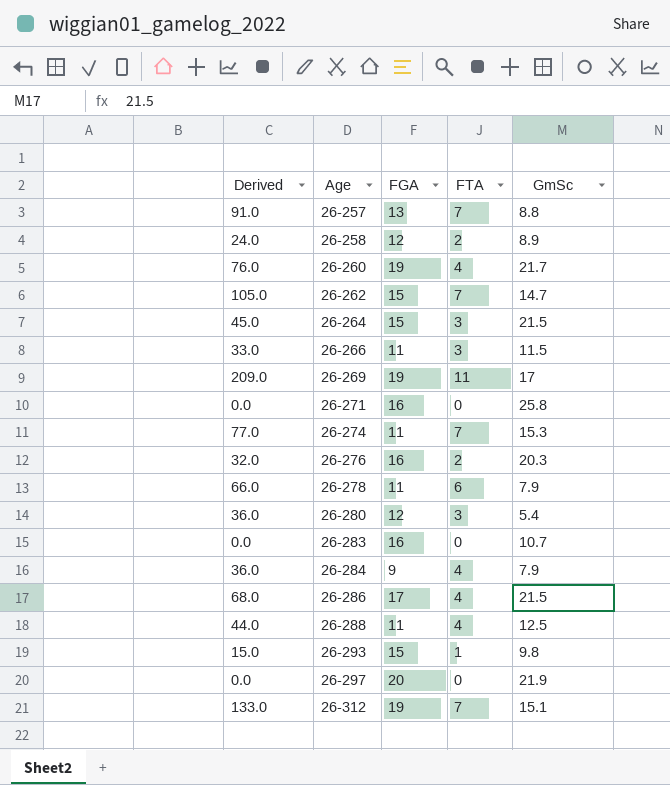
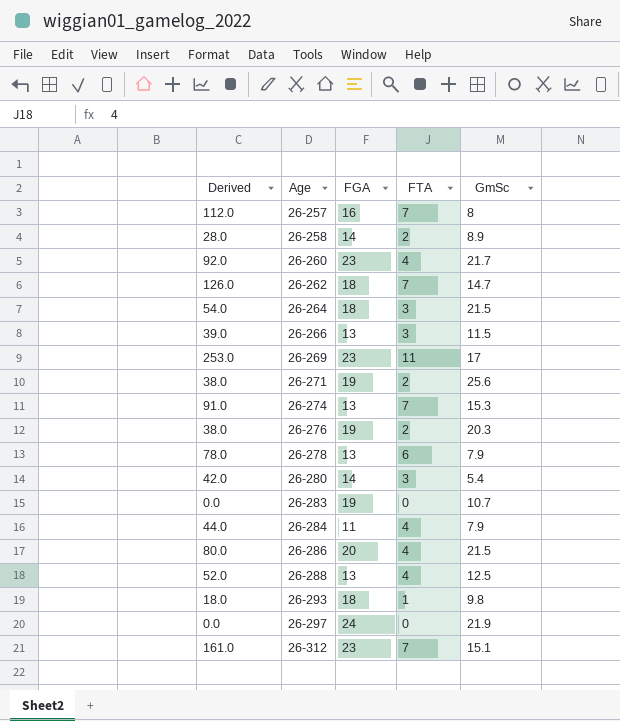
26-257 | Derived: 91.0 -> 112.0
26-257 | FGA: 13 -> 16
26-257 | GmSc: 8.8 -> 8
26-258 | Derived: 24.0 -> 28.0
26-258 | FGA: 12 -> 14
26-260 | Derived: 76.0 -> 92.0
26-260 | FGA: 19 -> 23
26-262 | Derived: 105.0 -> 126.0
26-262 | FGA: 15 -> 18
26-264 | Derived: 45.0 -> 54.0
26-264 | FGA: 15 -> 18
26-266 | Derived: 33.0 -> 39.0
26-266 | FGA: 11 -> 13
26-269 | Derived: 209.0 -> 253.0
26-269 | FGA: 19 -> 23
26-271 | Derived: 0.0 -> 38.0
26-271 | FGA: 16 -> 19
26-271 | FTA: 0 -> 2
26-271 | GmSc: 25.8 -> 25.6
26-274 | Derived: 77.0 -> 91.0
26-274 | FGA: 11 -> 13
26-276 | Derived: 32.0 -> 38.0
26-276 | FGA: 16 -> 19
26-278 | Derived: 66.0 -> 78.0
26-278 | FGA: 11 -> 13
26-280 | Derived: 36.0 -> 42.0
26-280 | FGA: 12 -> 14
26-283 | FGA: 16 -> 19
26-284 | Derived: 36.0 -> 44.0
26-284 | FGA: 9 -> 11
26-286 | Derived: 68.0 -> 80.0
26-286 | FGA: 17 -> 20
26-288 | Derived: 44.0 -> 52.0
26-288 | FGA: 11 -> 13
26-293 | Derived: 15.0 -> 18.0
26-293 | FGA: 15 -> 18
26-297 | FGA: 20 -> 24
26-312 | Derived: 133.0 -> 161.0
26-312 | FGA: 19 -> 23

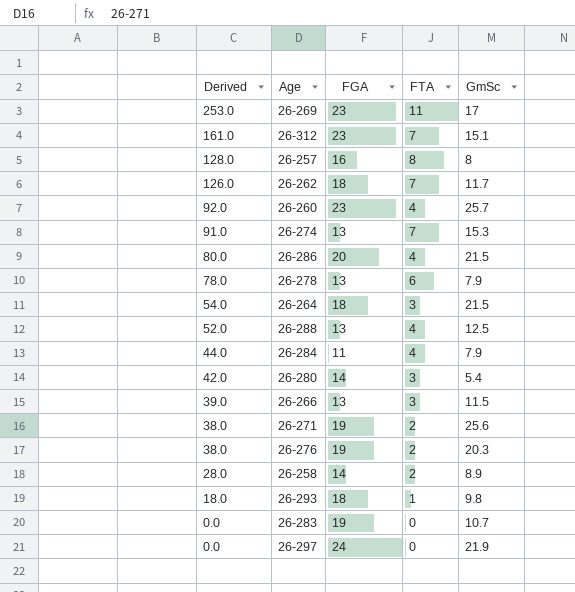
row order: Age ascending -> Derived descending
26-257 | Derived: 112.0 -> 128.0
26-257 | FTA: 7 -> 8
26-262 | GmSc: 14.7 -> 11.7
26-260 | GmSc: 21.7 -> 25.7

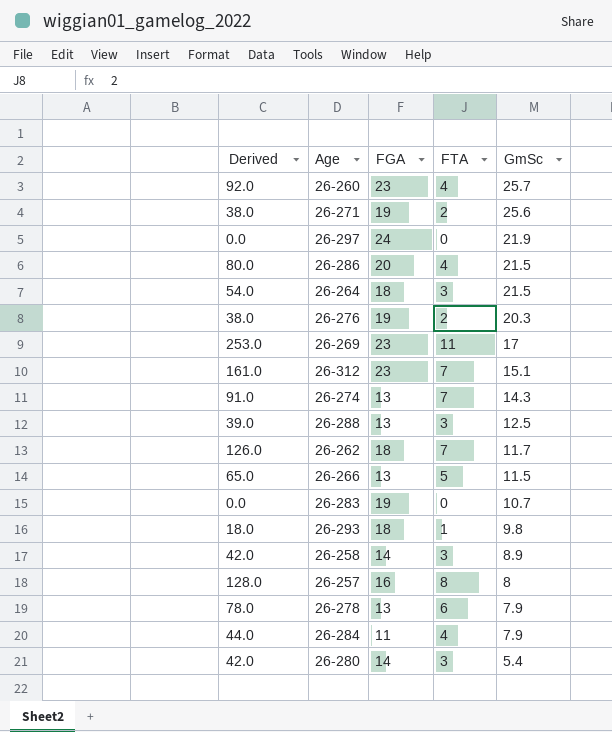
row order: Derived descending -> GmSc descending
26-274 | GmSc: 15.3 -> 14.3
26-288 | Derived: 52.0 -> 39.0
26-288 | FTA: 4 -> 3
26-266 | Derived: 39.0 -> 65.0
26-266 | FTA: 3 -> 5
26-258 | Derived: 28.0 -> 42.0
26-258 | FTA: 2 -> 3

